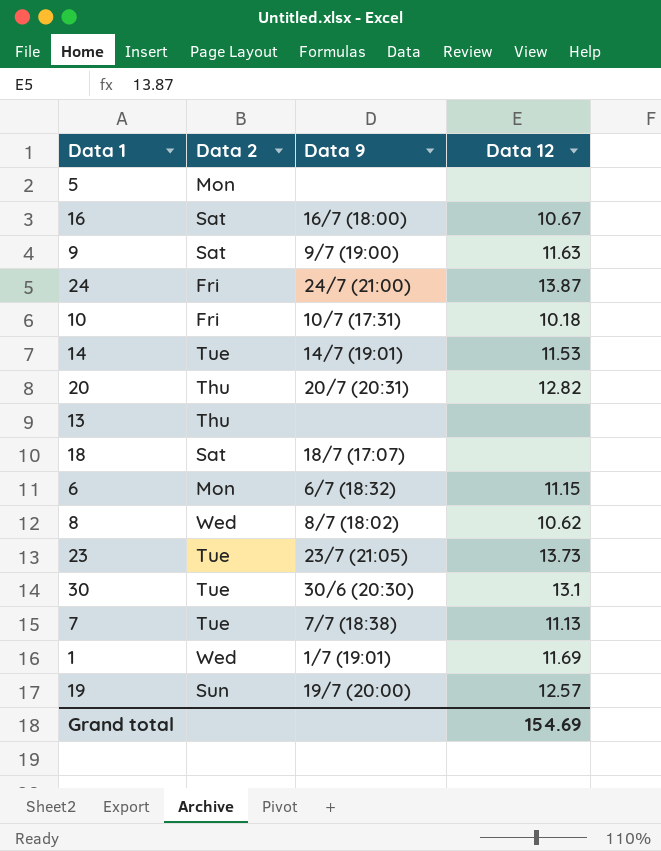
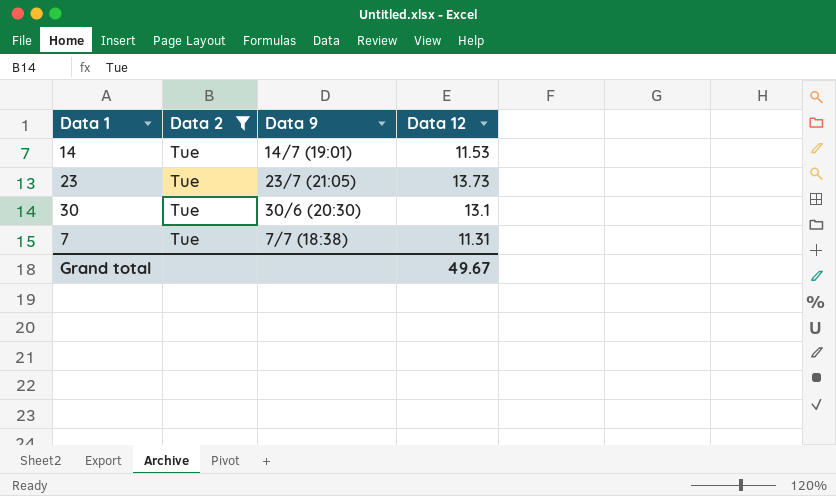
filter: none -> Data 2 = Tue
7 | Data 12: 11.13 -> 11.31
Grand total | Data 12: 154.69 -> 49.67

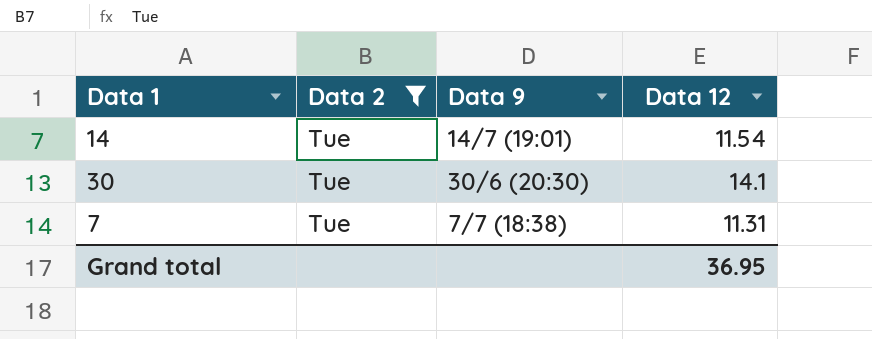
row 23: Tue | 23/7 (21:05) | 13.73 -> none
14 | Data 12: 11.53 -> 11.54
30 | Data 12: 13.1 -> 14.1
Grand total | Data 12: 49.67 -> 36.95

